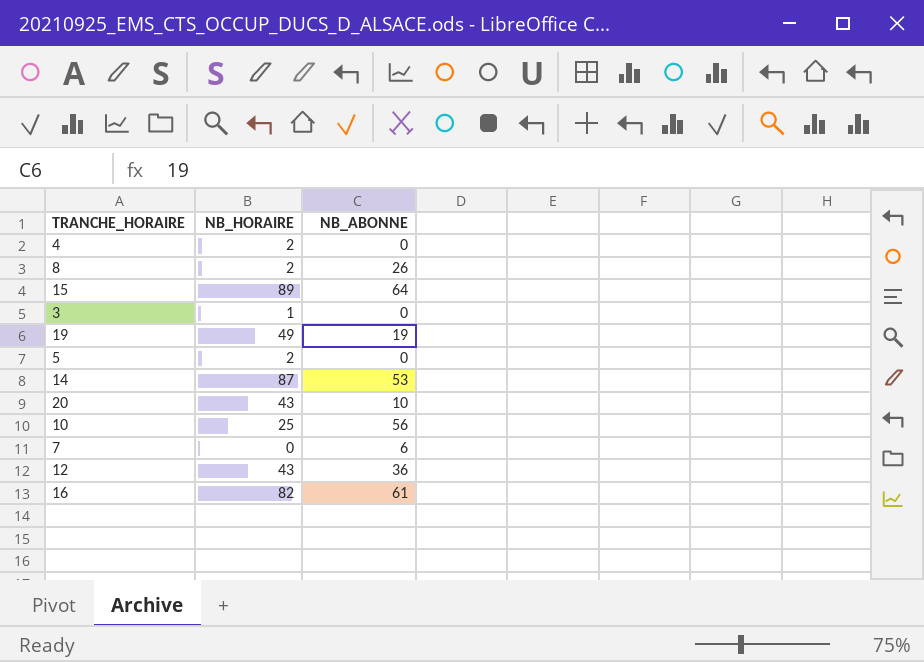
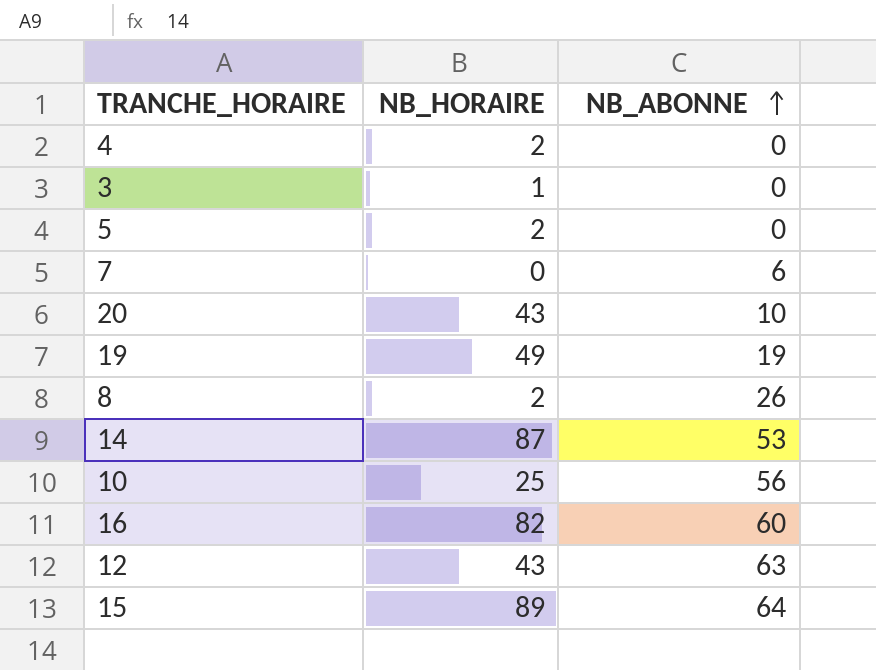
row order: none -> NB_ABONNE ascending
16 | NB_ABONNE: 61 -> 60
12 | NB_ABONNE: 36 -> 63

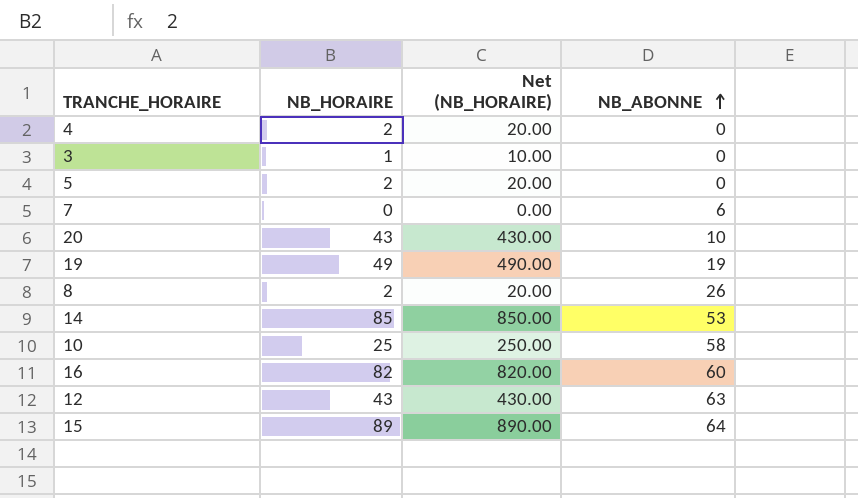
column Net (NB_HORAIRE) | formula: none -> [NB_HORAIRE] * 10
14 | NB_HORAIRE: 87 -> 85
10 | NB_ABONNE: 56 -> 58

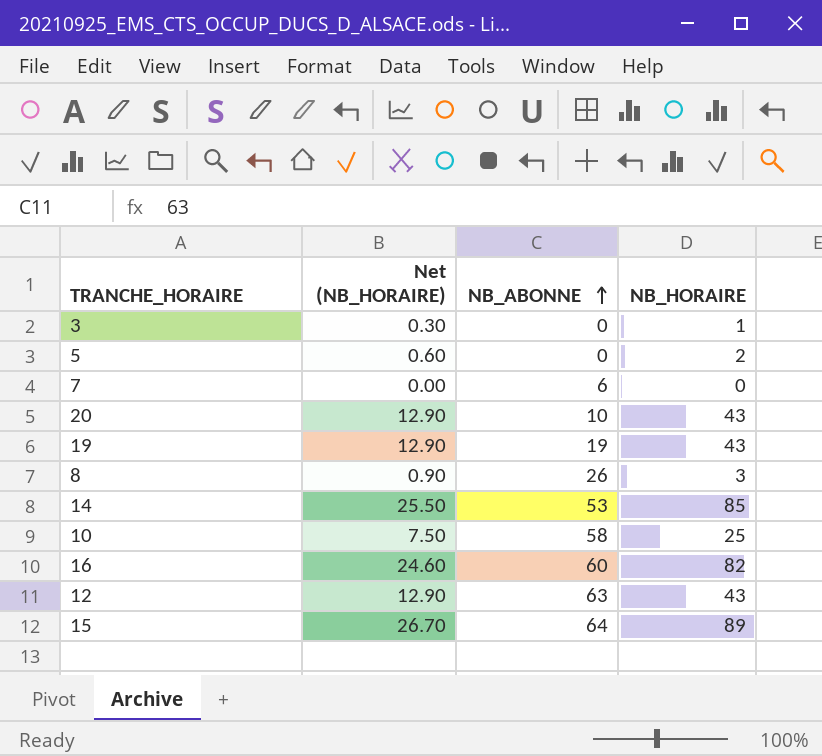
column Net (NB_HORAIRE) | formula: [NB_HORAIRE] * 10 -> [NB_HORAIRE] * 0.3
column NB_HORAIRE | position: 2 -> 4
row 4: 2 | 20.00 | 0 -> none
19 | NB_HORAIRE: 49 -> 43
8 | NB_HORAIRE: 2 -> 3

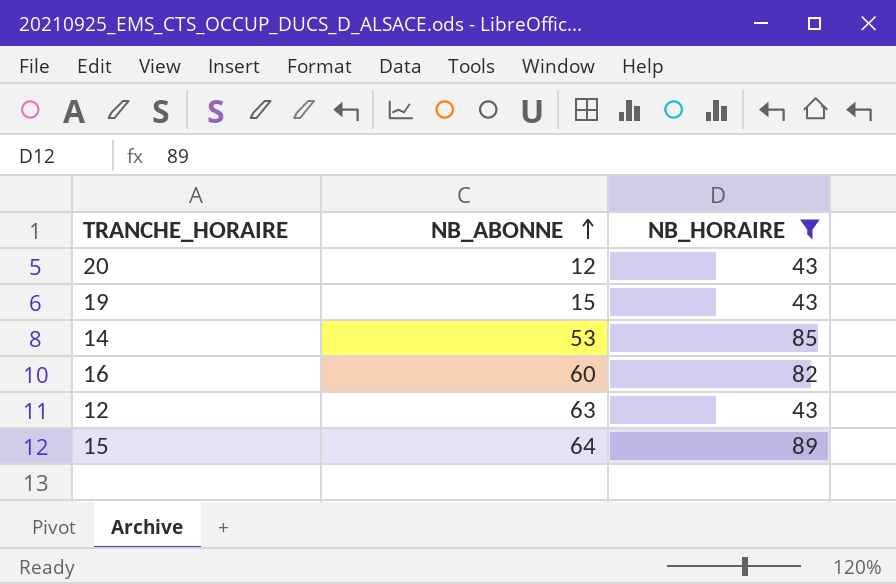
filter: none -> NB_HORAIRE >= 43
column Net (NB_HORAIRE) | formula: [NB_HORAIRE] * 0.3 -> none
20 | NB_ABONNE: 10 -> 12
19 | NB_ABONNE: 19 -> 15

